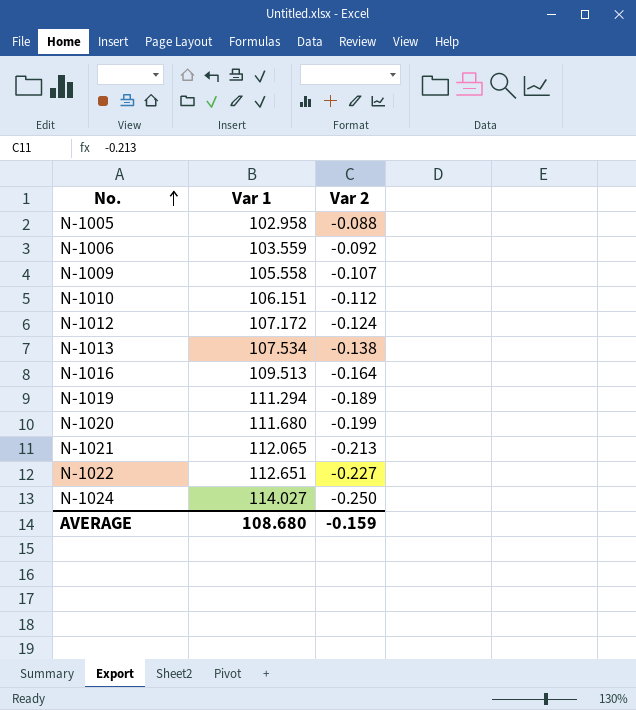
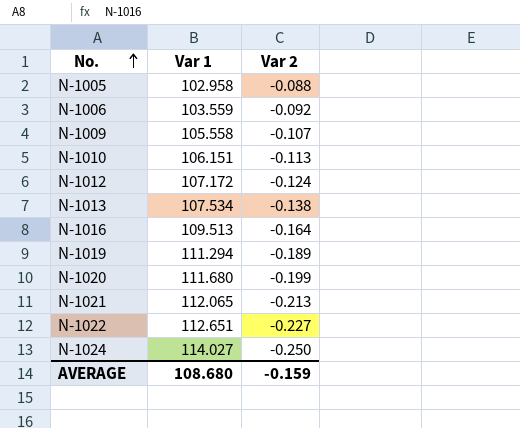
N-1010 | Var 2: -0.112 -> -0.113

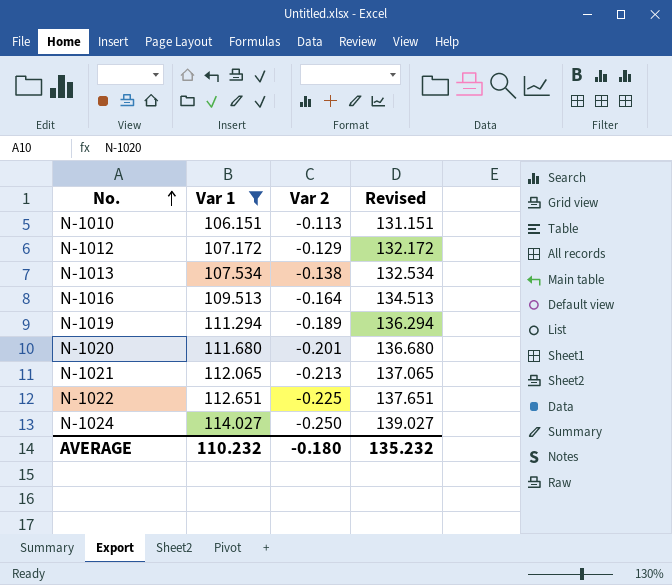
filter: none -> Var 1 >= 106.151
column Revised | formula: none -> [Var 1] + 25
N-1012 | Var 2: -0.124 -> -0.129
N-1020 | Var 2: -0.199 -> -0.201
N-1022 | Var 2: -0.227 -> -0.225
AVERAGE | Var 1: 108.680 -> 110.232
AVERAGE | Var 2: -0.159 -> -0.180

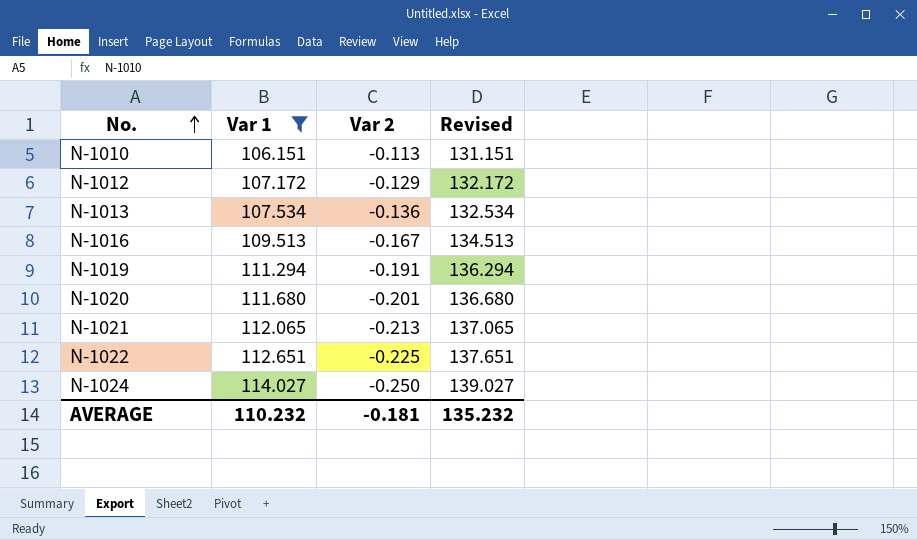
N-1013 | Var 2: -0.138 -> -0.136
N-1016 | Var 2: -0.164 -> -0.167
N-1019 | Var 2: -0.189 -> -0.191
AVERAGE | Var 2: -0.180 -> -0.181

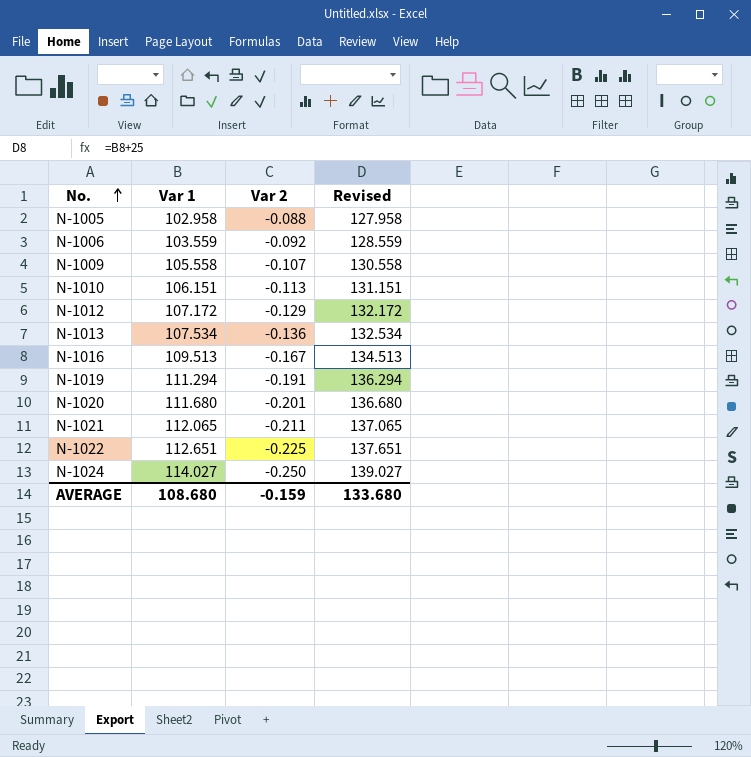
filter: Var 1 >= 106.151 -> none
N-1021 | Var 2: -0.213 -> -0.211
AVERAGE | Var 1: 110.232 -> 108.680
AVERAGE | Var 2: -0.181 -> -0.159
AVERAGE | Revised: 135.232 -> 133.680

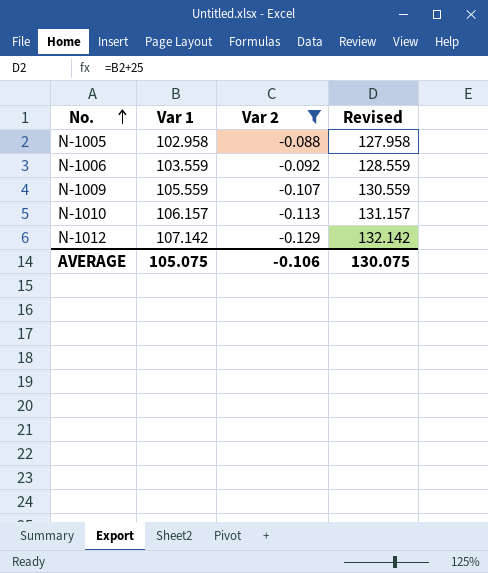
filter: none -> Var 2 >= -0.129
N-1009 | Var 1: 105.558 -> 105.559
N-1009 | Revised: 130.558 -> 130.559
N-1010 | Var 1: 106.151 -> 106.157
N-1010 | Revised: 131.151 -> 131.157
N-1012 | Var 1: 107.172 -> 107.142
N-1012 | Revised: 132.172 -> 132.142
AVERAGE | Var 1: 108.680 -> 105.075
AVERAGE | Var 2: -0.159 -> -0.106
AVERAGE | Revised: 133.680 -> 130.075

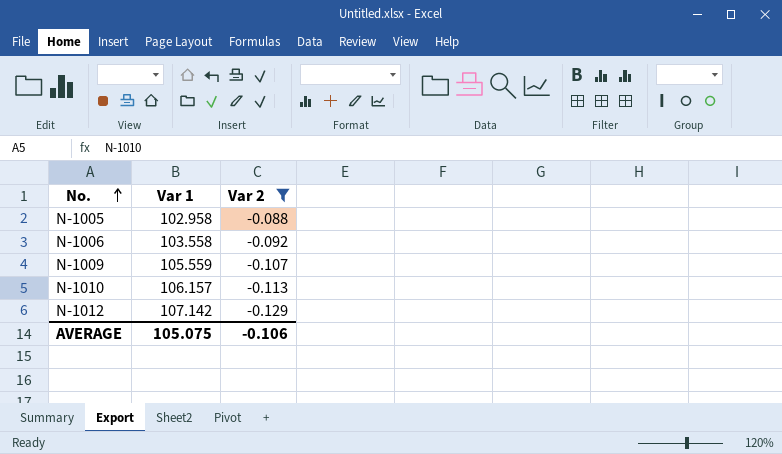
column Revised | formula: [Var 1] + 25 -> none
N-1006 | Var 1: 103.559 -> 103.558

